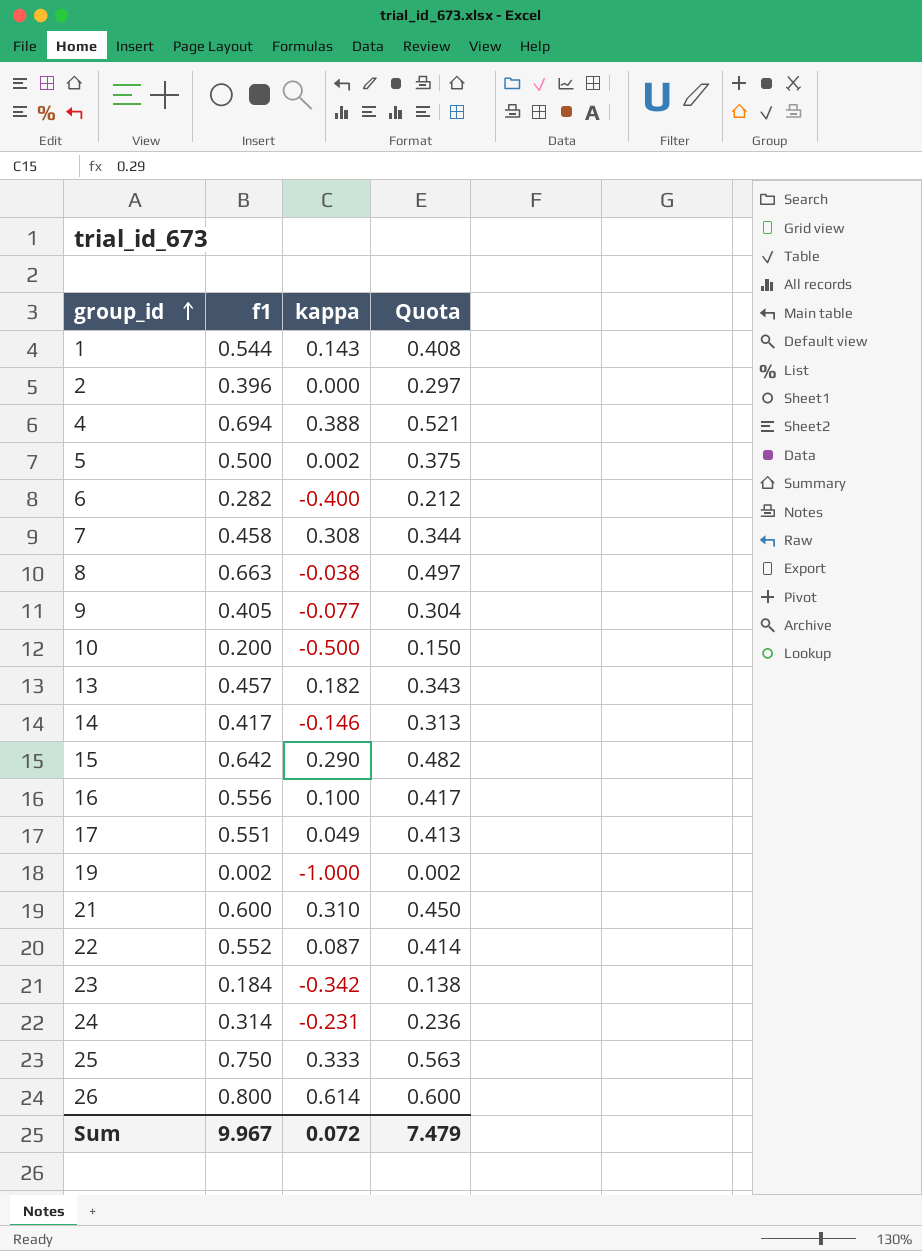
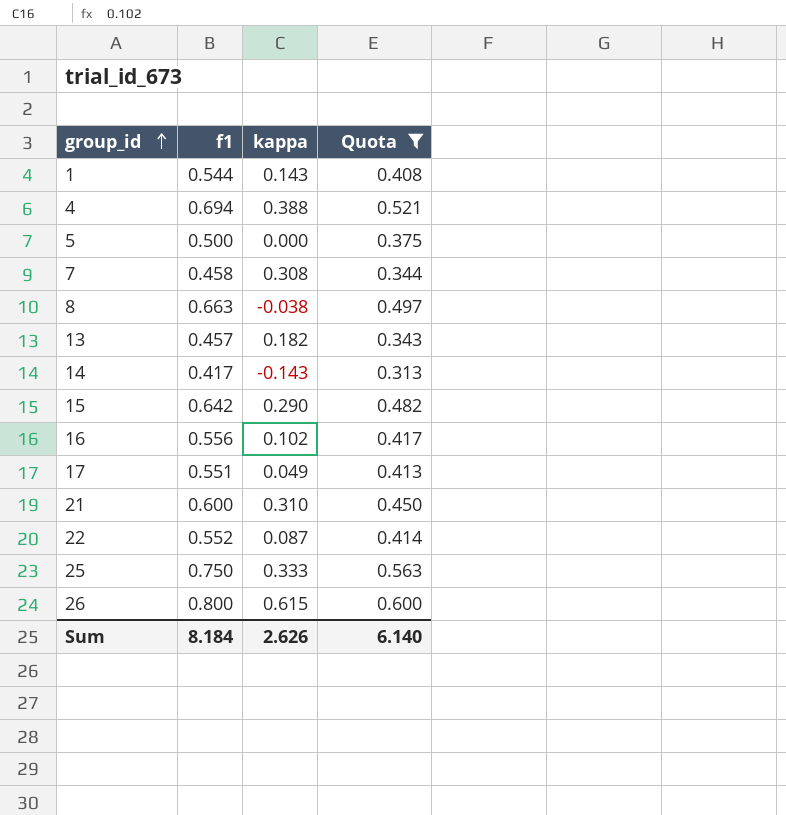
filter: none -> Quota >= 0.313
5 | kappa: 0.002 -> 0.000
14 | kappa: -0.146 -> -0.143
16 | kappa: 0.100 -> 0.102
26 | kappa: 0.614 -> 0.615
Sum | f1: 9.967 -> 8.184
Sum | kappa: 0.072 -> 2.626
Sum | Quota: 7.479 -> 6.140

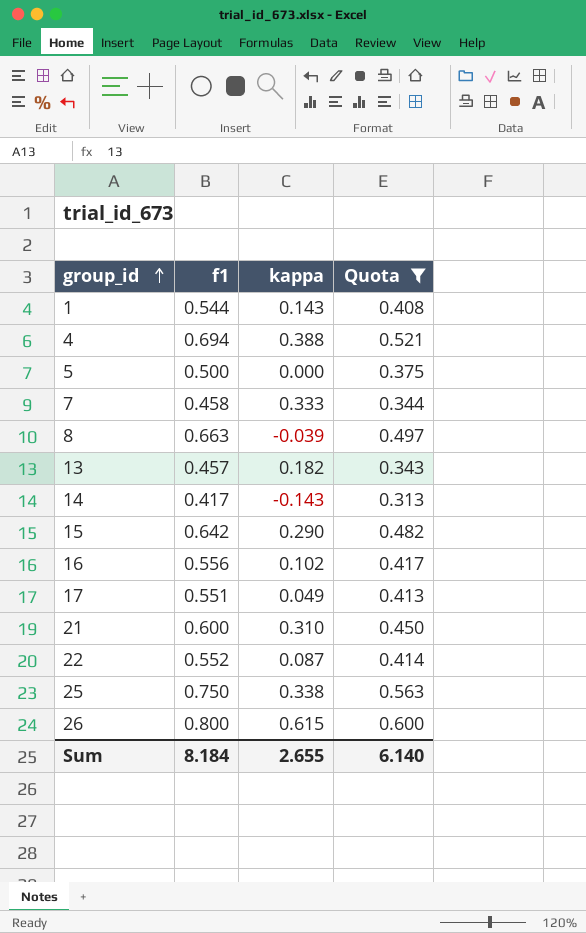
7 | kappa: 0.308 -> 0.333
8 | kappa: -0.038 -> -0.039
25 | kappa: 0.333 -> 0.338
Sum | kappa: 2.626 -> 2.655

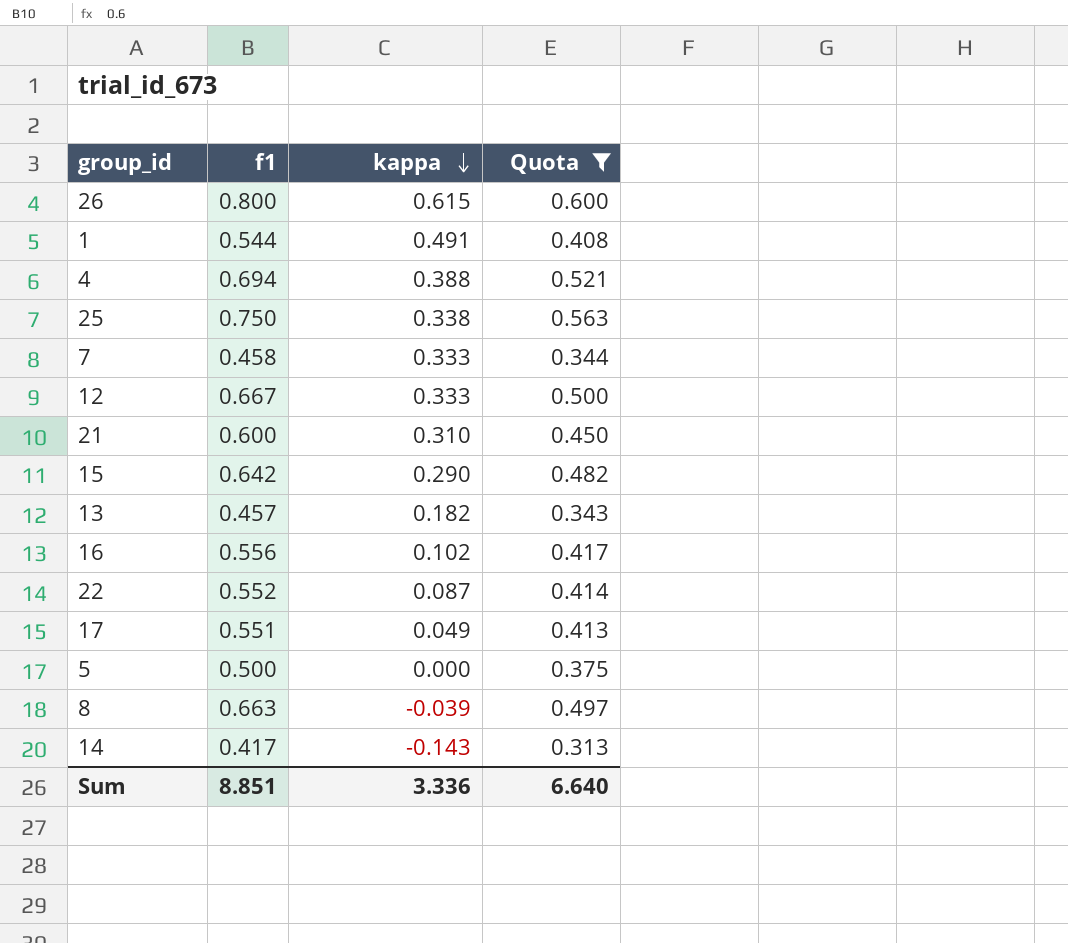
row order: group_id ascending -> kappa descending
1 | kappa: 0.143 -> 0.491
row 12: none -> 0.667 | 0.333 | 0.500
Sum | f1: 8.184 -> 8.851
Sum | kappa: 2.655 -> 3.336
Sum | Quota: 6.140 -> 6.640

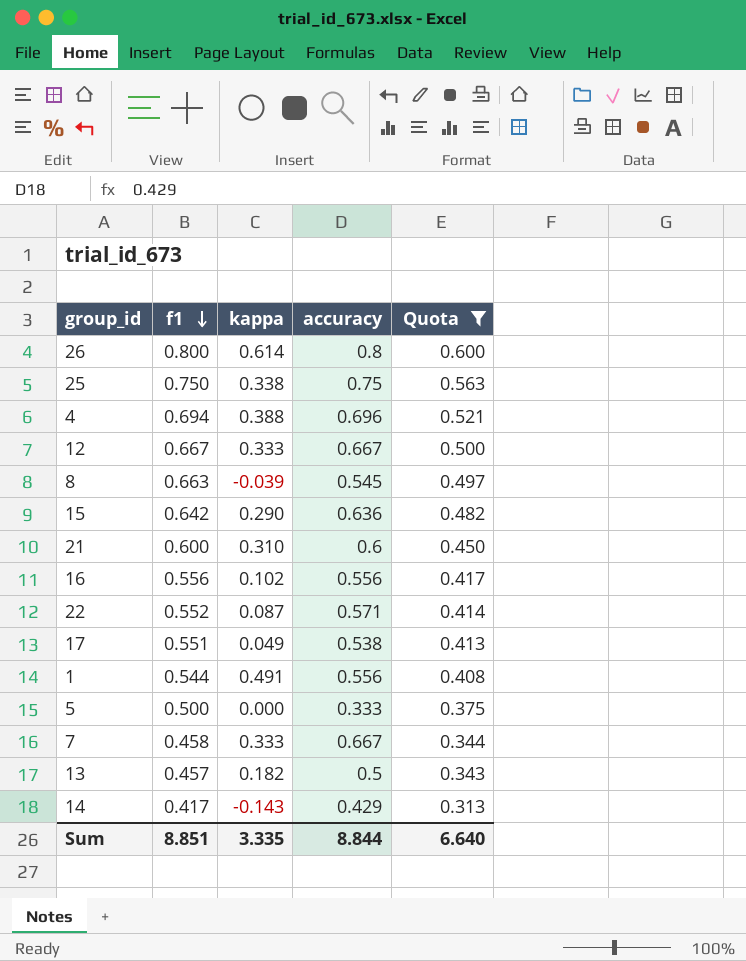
row order: kappa descending -> f1 descending
column accuracy | position: none -> 4
26 | kappa: 0.615 -> 0.614
Sum | kappa: 3.336 -> 3.335

